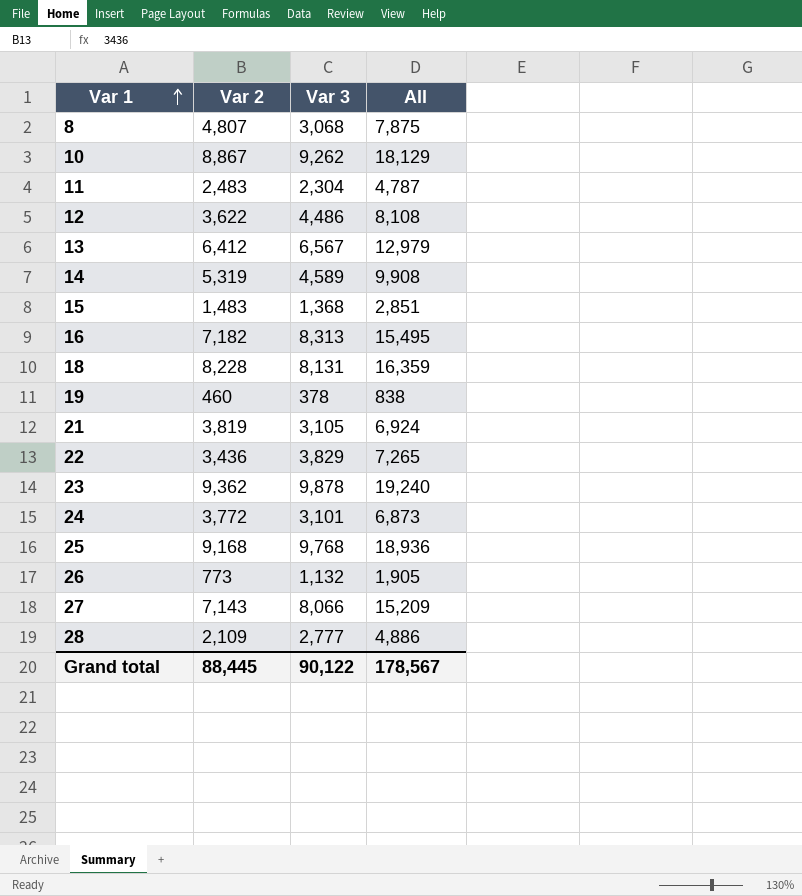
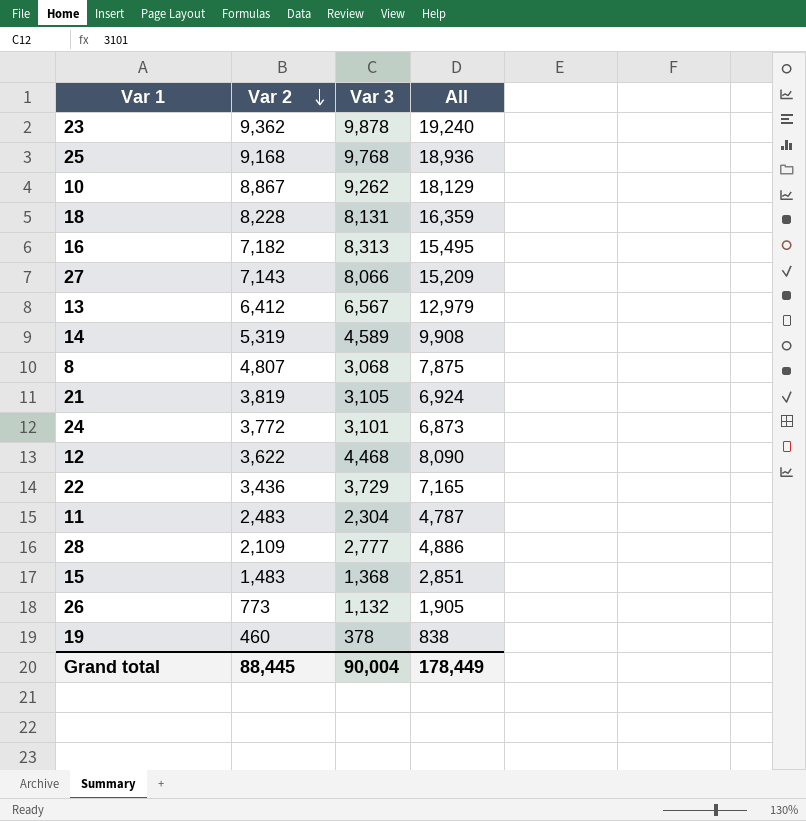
row order: Var 1 ascending -> Var 2 descending
12 | Var 3: 4,486 -> 4,468
12 | All: 8,108 -> 8,090
22 | Var 3: 3,829 -> 3,729
22 | All: 7,265 -> 7,165
Grand total | Var 3: 90,122 -> 90,004
Grand total | All: 178,567 -> 178,449

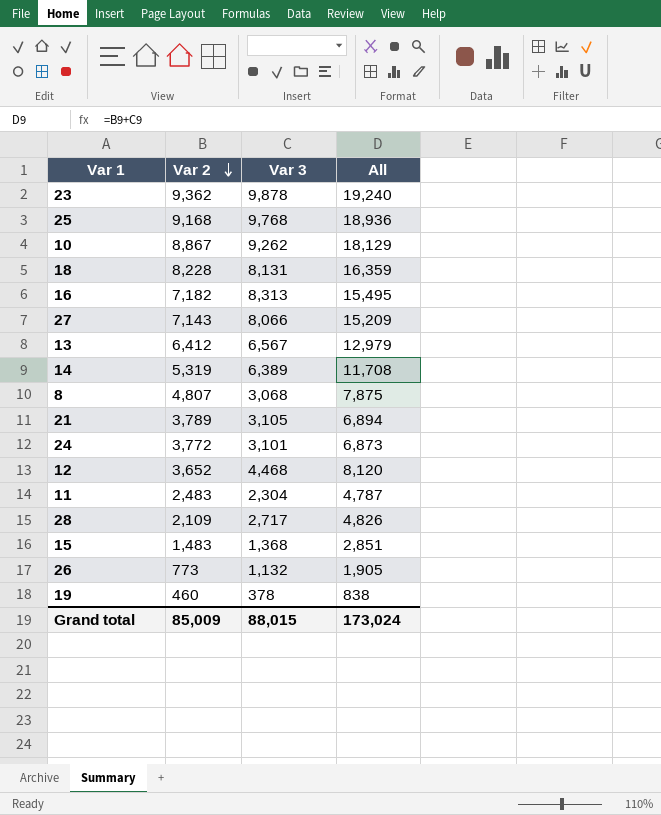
row 22: 3,436 | 3,729 | 7,165 -> none
14 | Var 3: 4,589 -> 6,389
14 | All: 9,908 -> 11,708
21 | Var 2: 3,819 -> 3,789
21 | All: 6,924 -> 6,894
12 | Var 2: 3,622 -> 3,652
12 | All: 8,090 -> 8,120
28 | Var 3: 2,777 -> 2,717
28 | All: 4,886 -> 4,826
Grand total | Var 2: 88,445 -> 85,009
Grand total | Var 3: 90,004 -> 88,015
Grand total | All: 178,449 -> 173,024

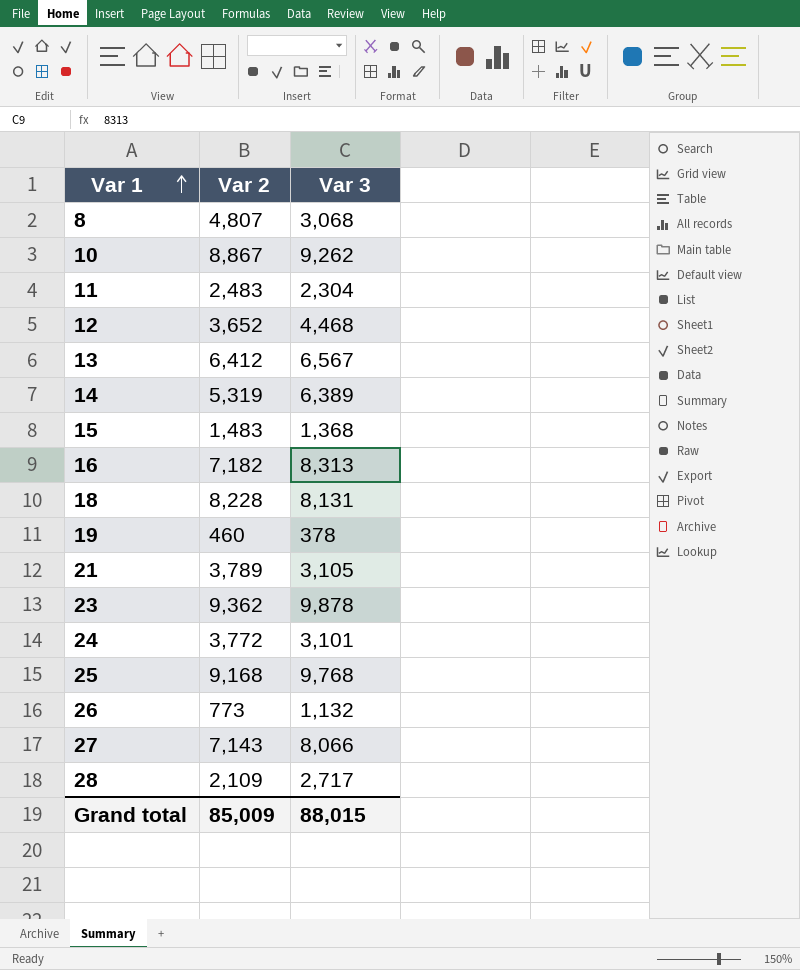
row order: Var 2 descending -> Var 1 ascending
column All | formula: [Var 2] + [Var 3] -> none

